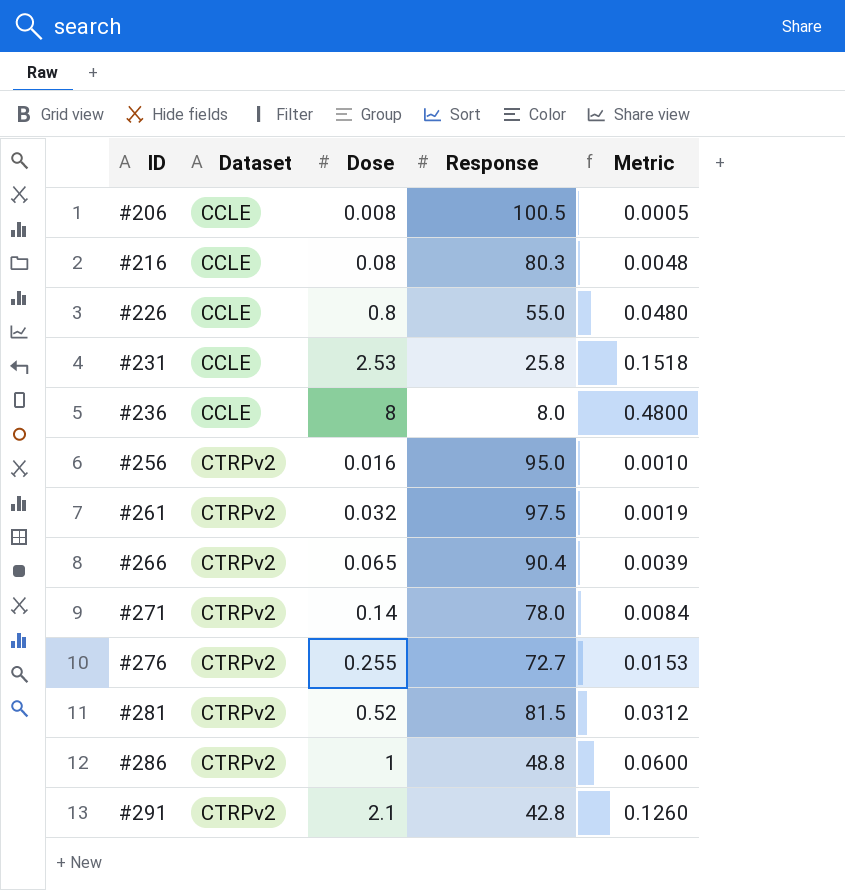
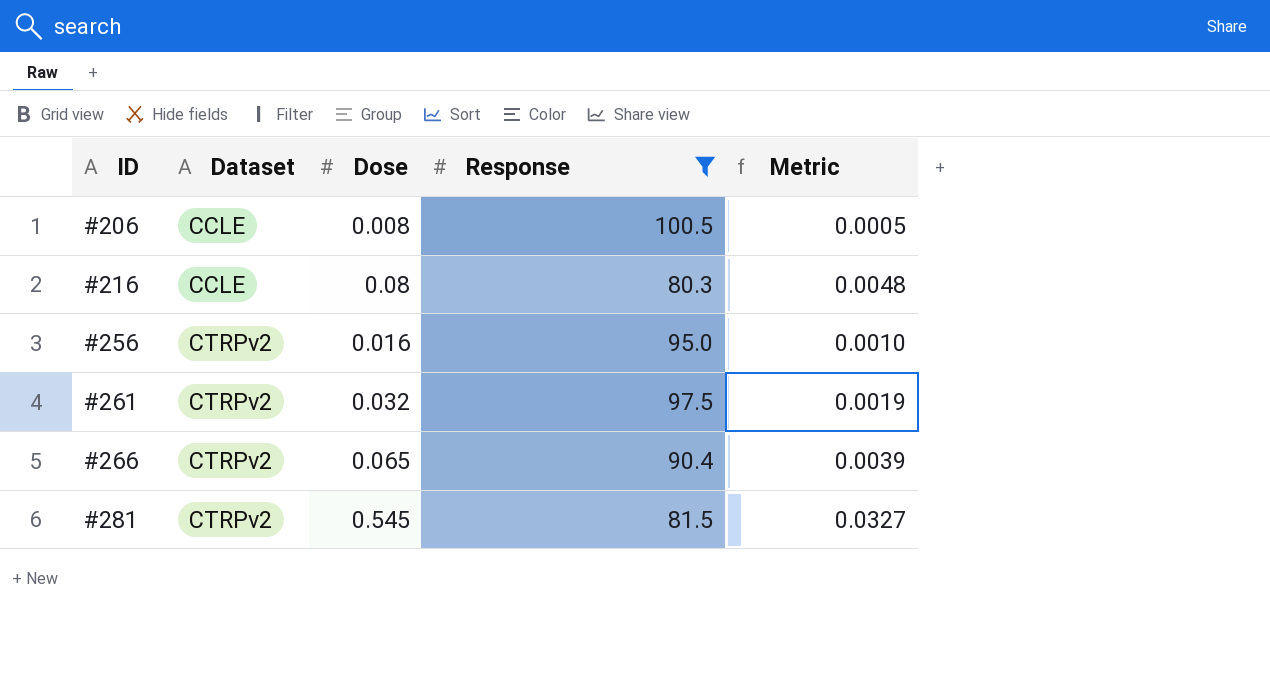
filter: none -> Response >= 80.3
#281 | Dose: 0.52 -> 0.545
#281 | Metric: 0.0312 -> 0.0327

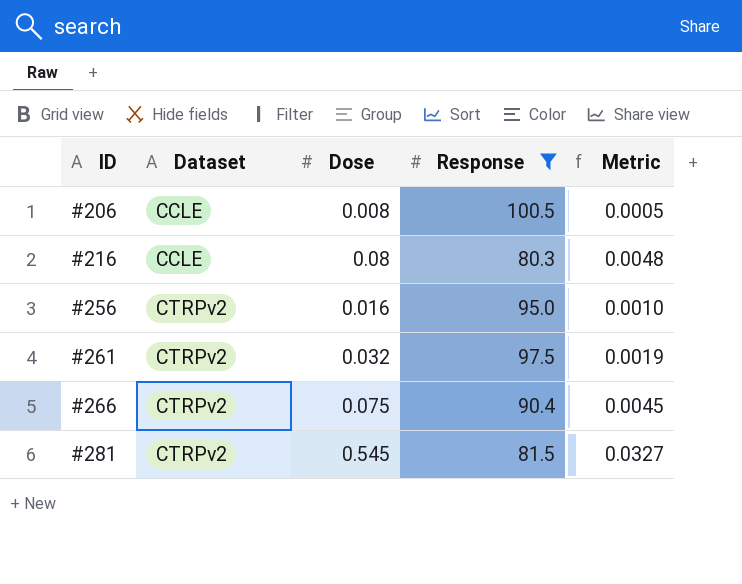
#266 | Dose: 0.065 -> 0.075
#266 | Metric: 0.0039 -> 0.0045

